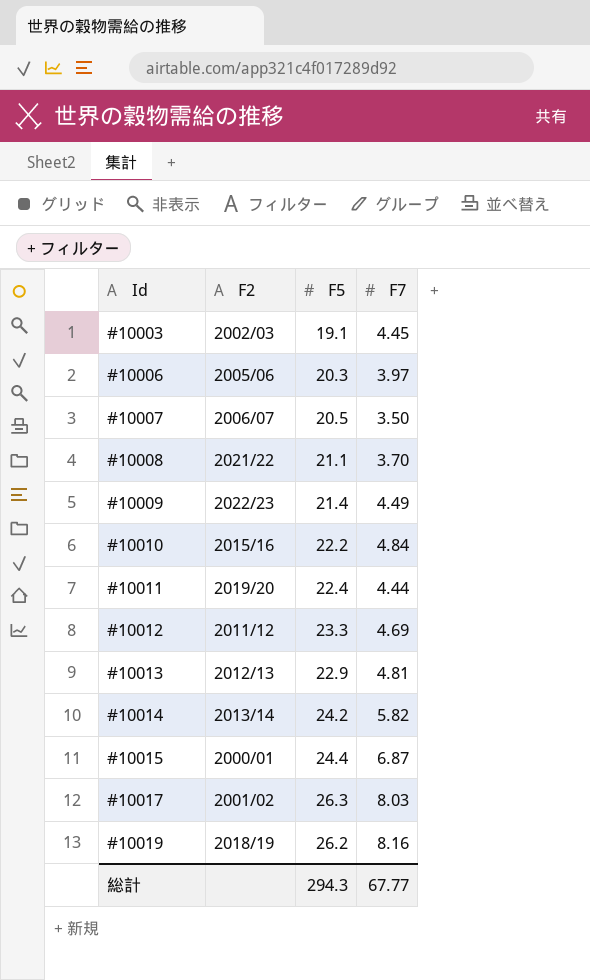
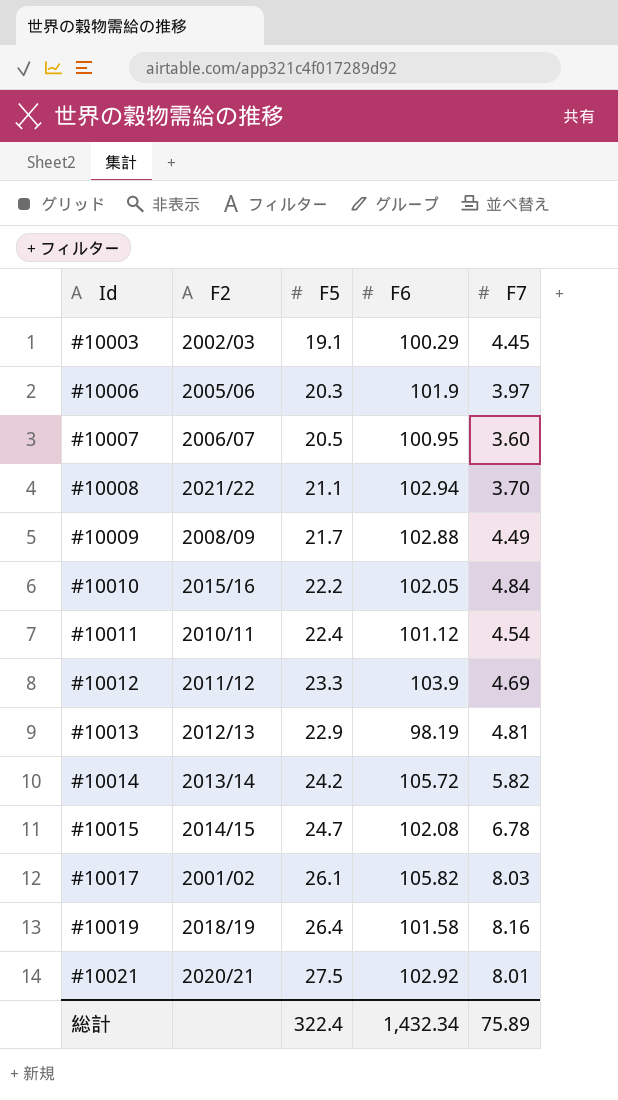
column F6 | position: none -> 4
#10007 | F7: 3.50 -> 3.60
#10009 | F2: 2022/23 -> 2008/09
#10009 | F5: 21.4 -> 21.7
#10011 | F2: 2019/20 -> 2010/11
#10011 | F7: 4.44 -> 4.54
#10015 | F2: 2000/01 -> 2014/15
#10015 | F5: 24.4 -> 24.7
#10015 | F7: 6.87 -> 6.78
#10017 | F5: 26.3 -> 26.1
#10019 | F5: 26.2 -> 26.4
row #10021: none -> 2020/21 | 27.5 | 102.92 | 8.01
総計 | F5: 294.3 -> 322.4
総計 | F7: 67.77 -> 75.89

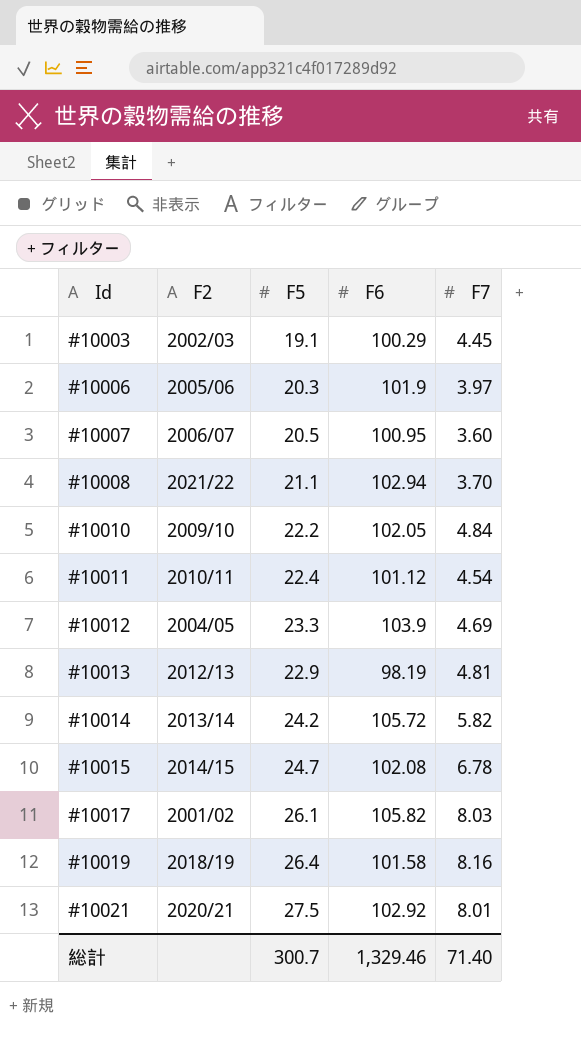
row #10009: 2008/09 | 21.7 | 102.88 | 4.49 -> none
#10010 | F2: 2015/16 -> 2009/10
#10012 | F2: 2011/12 -> 2004/05
総計 | F5: 322.4 -> 300.7
総計 | F6: 1,432.34 -> 1,329.46
総計 | F7: 75.89 -> 71.40

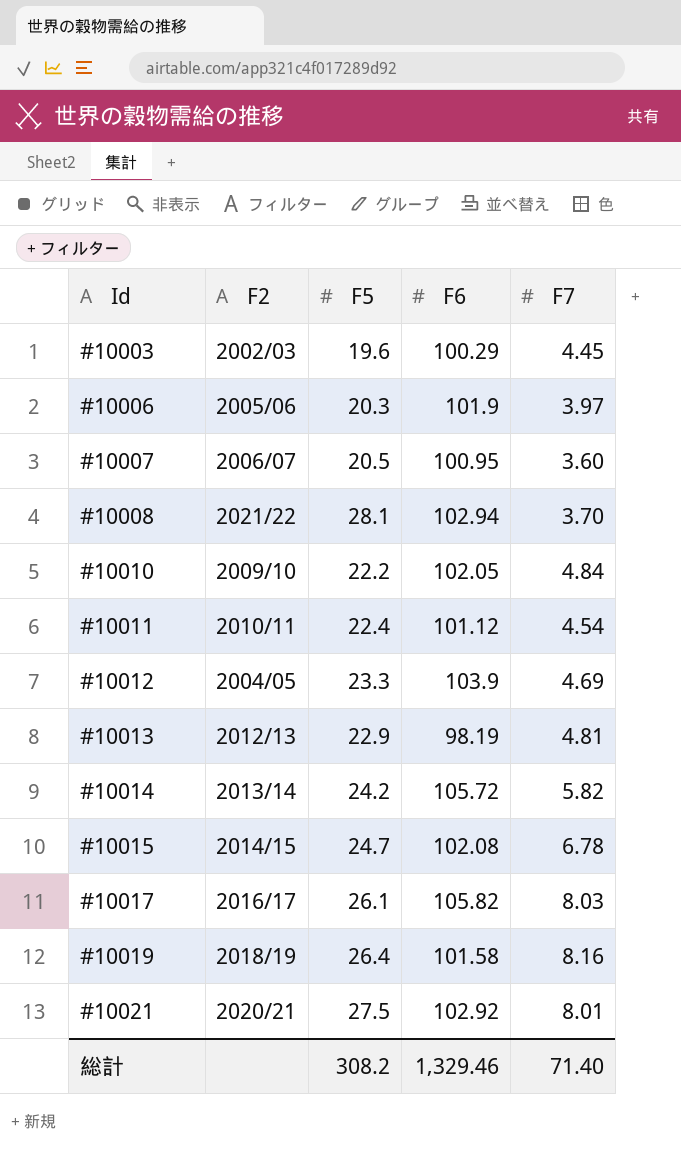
#10003 | F5: 19.1 -> 19.6
#10008 | F5: 21.1 -> 28.1
#10017 | F2: 2001/02 -> 2016/17
総計 | F5: 300.7 -> 308.2

